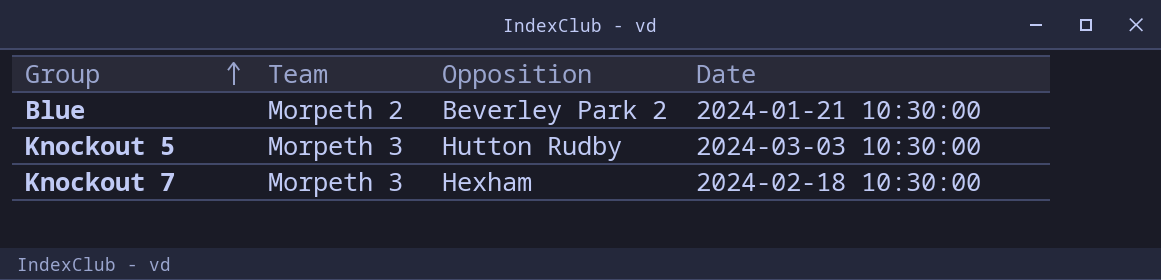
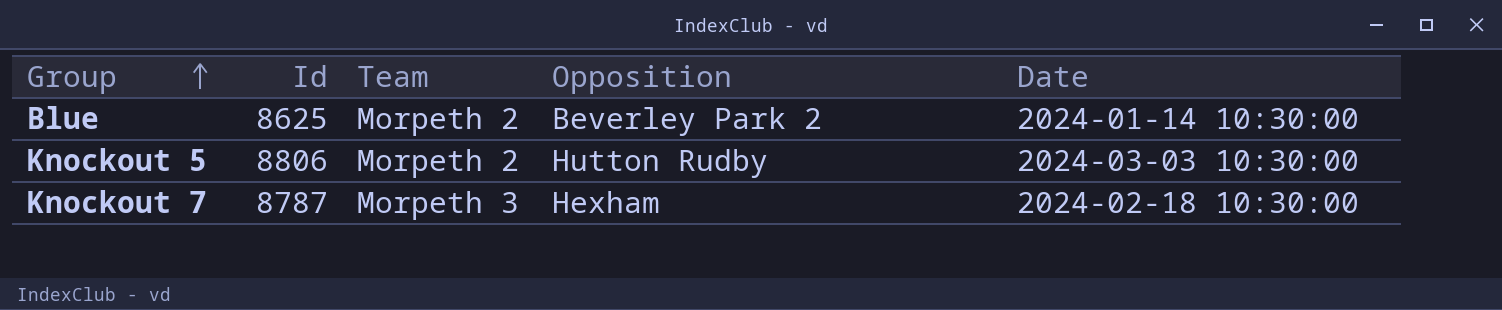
column Id | position: none -> 2
Blue | Date: 2024-01-21 10:30:00 -> 2024-01-14 10:30:00
Knockout 5 | Team: Morpeth 3 -> Morpeth 2

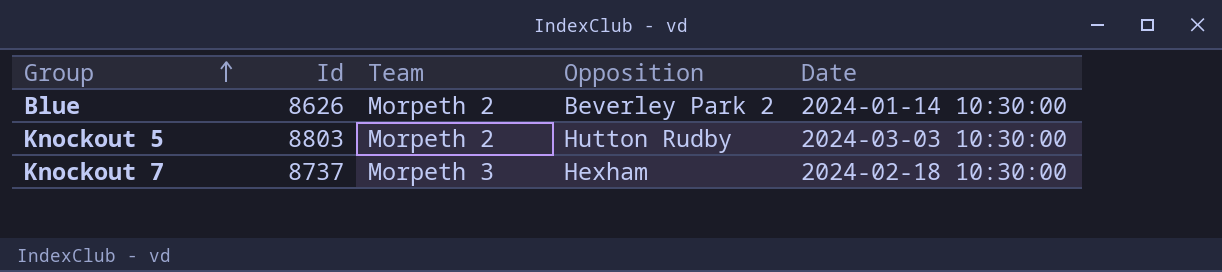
Blue | Id: 8625 -> 8626
Knockout 5 | Id: 8806 -> 8803
Knockout 7 | Id: 8787 -> 8737

